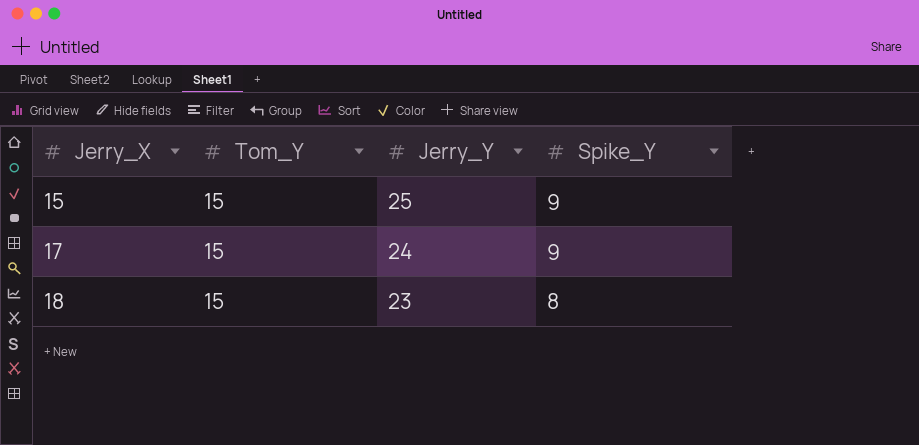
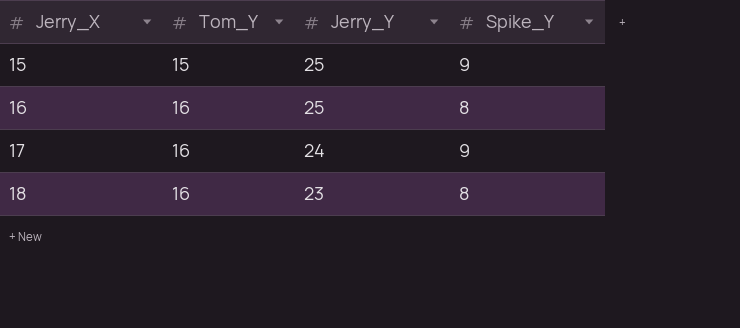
row 16: none -> 16 | 25 | 8
17 | Tom_Y: 15 -> 16
18 | Tom_Y: 15 -> 16

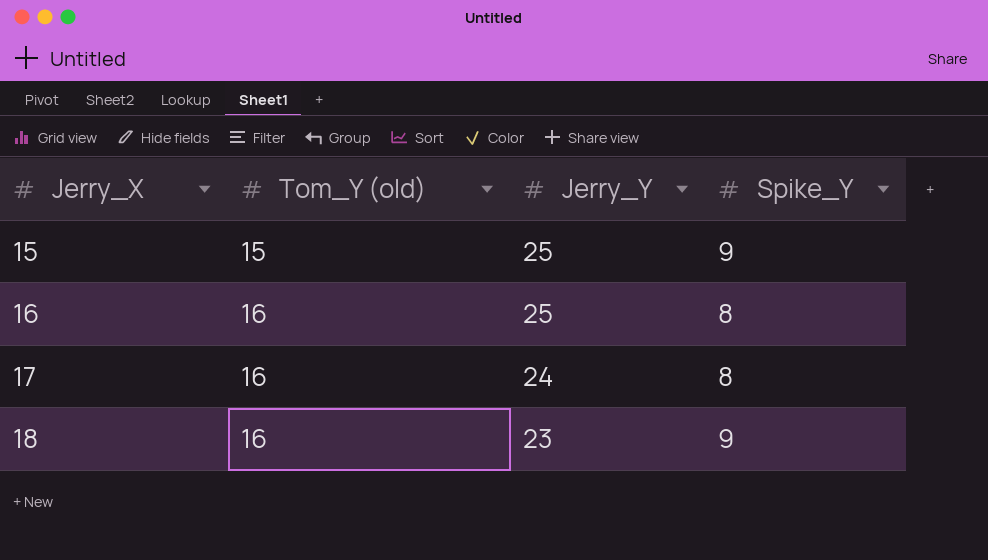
column name: Tom_Y -> Tom_Y (old)
17 | Spike_Y: 9 -> 8
18 | Spike_Y: 8 -> 9

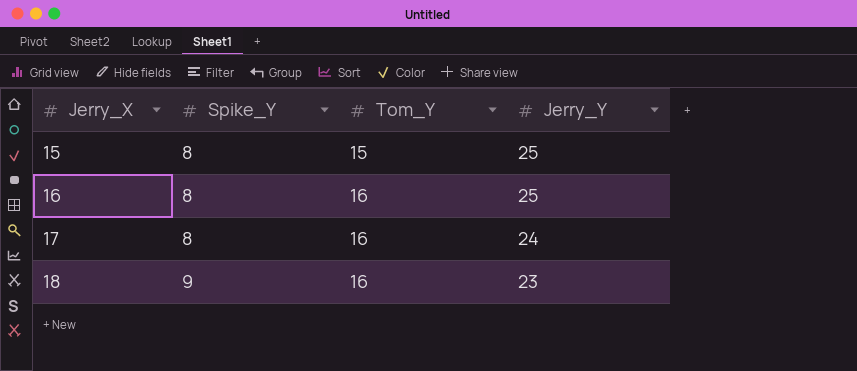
column Spike_Y | position: 4 -> 2
column name: Tom_Y (old) -> Tom_Y
15 | Spike_Y: 9 -> 8

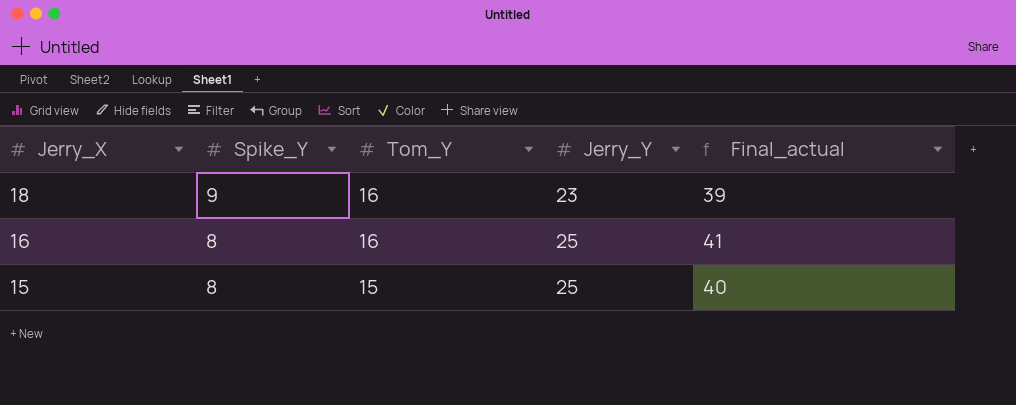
row order: Jerry_X ascending -> Jerry_X descending
column Final_actual | formula: none -> [Tom_Y] + [Jerry_Y]
row 17: 8 | 16 | 24 -> none

